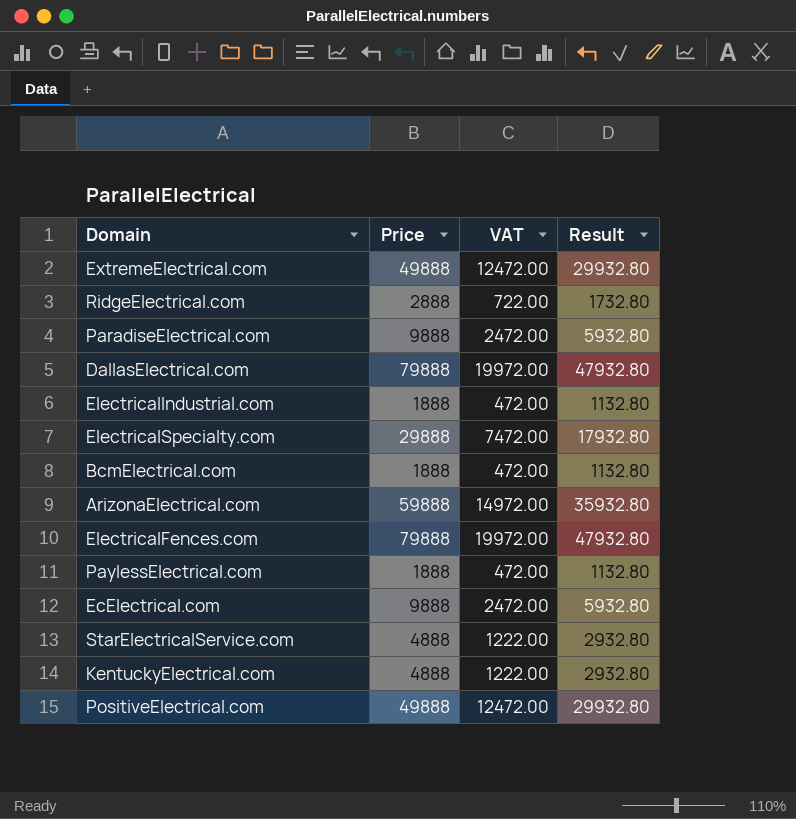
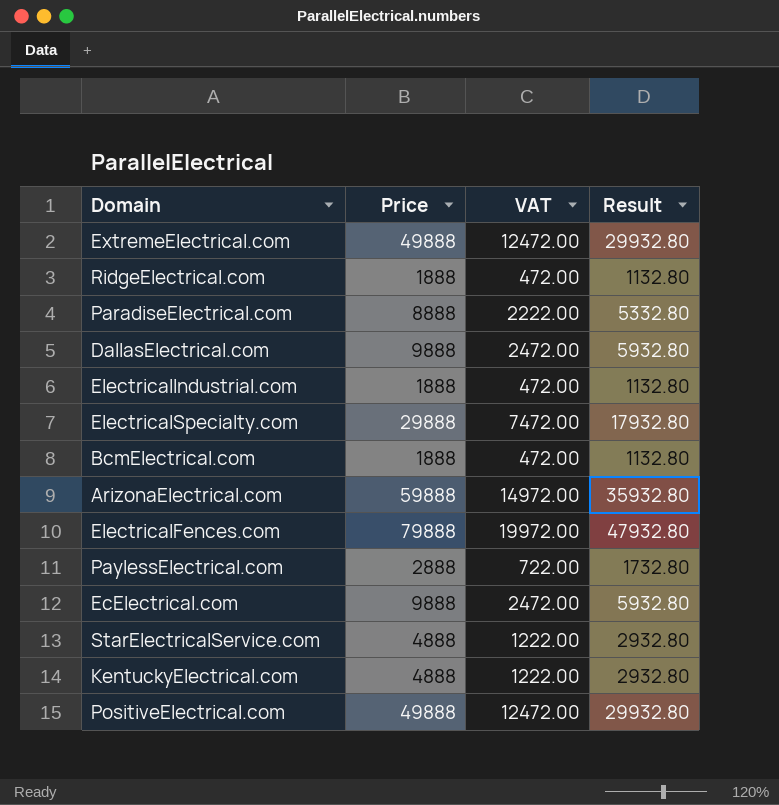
RidgeElectrical.com | Price: 2888 -> 1888
RidgeElectrical.com | VAT: 722.00 -> 472.00
RidgeElectrical.com | Result: 1732.80 -> 1132.80
ParadiseElectrical.com | Price: 9888 -> 8888
ParadiseElectrical.com | VAT: 2472.00 -> 2222.00
ParadiseElectrical.com | Result: 5932.80 -> 5332.80
DallasElectrical.com | Price: 79888 -> 9888
DallasElectrical.com | VAT: 19972.00 -> 2472.00
DallasElectrical.com | Result: 47932.80 -> 5932.80
PaylessElectrical.com | Price: 1888 -> 2888
PaylessElectrical.com | VAT: 472.00 -> 722.00
PaylessElectrical.com | Result: 1132.80 -> 1732.80

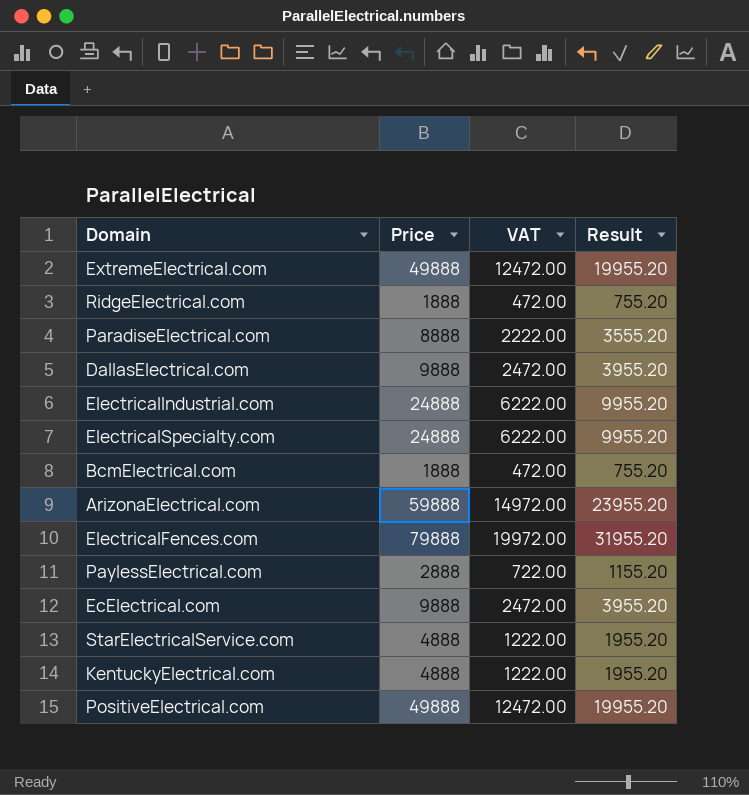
column Result | formula: [Price] * 0.6 -> [Price] * 0.4
ElectricalIndustrial.com | Price: 1888 -> 24888
ElectricalIndustrial.com | VAT: 472.00 -> 6222.00
ElectricalSpecialty.com | Price: 29888 -> 24888
ElectricalSpecialty.com | VAT: 7472.00 -> 6222.00

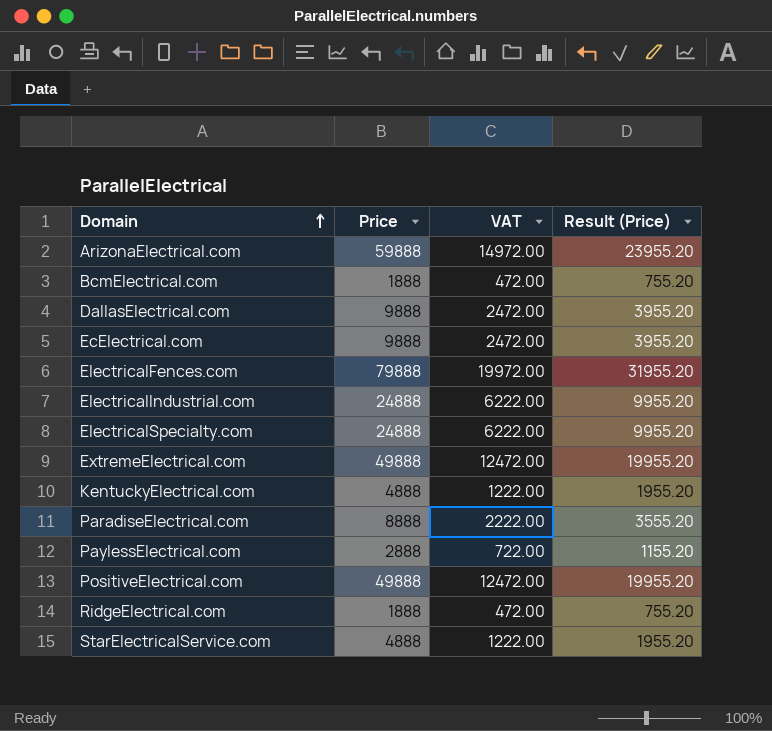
row order: none -> Domain ascending
column name: Result -> Result (Price)

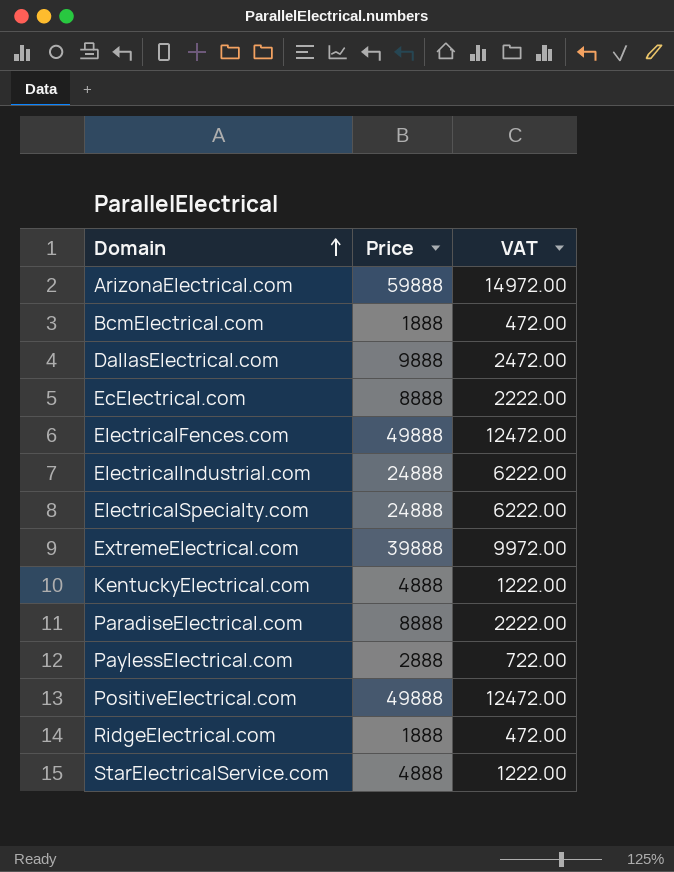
column Result (Price) | formula: [Price] * 0.4 -> none
EcElectrical.com | Price: 9888 -> 8888
EcElectrical.com | VAT: 2472.00 -> 2222.00
ElectricalFences.com | Price: 79888 -> 49888
ElectricalFences.com | VAT: 19972.00 -> 12472.00
ExtremeElectrical.com | Price: 49888 -> 39888
ExtremeElectrical.com | VAT: 12472.00 -> 9972.00

